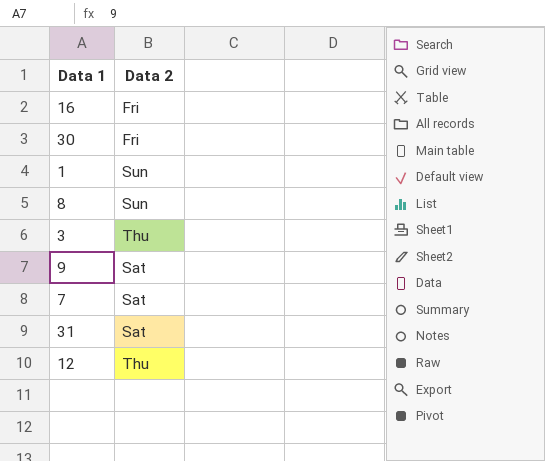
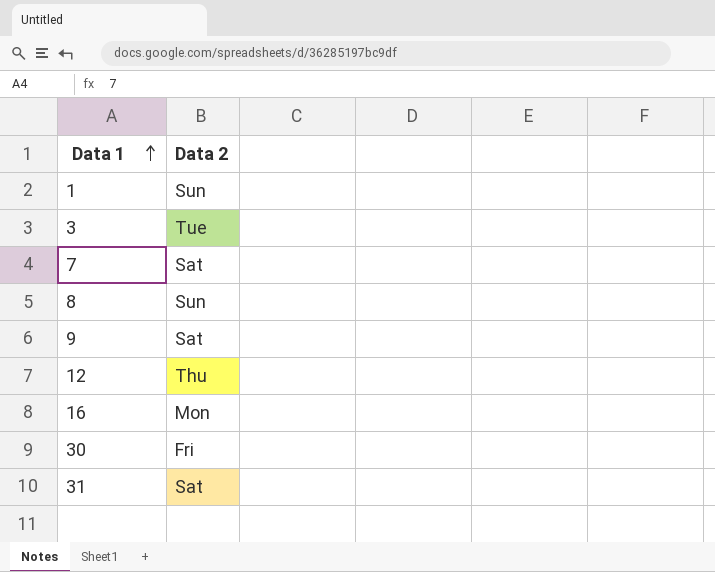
row order: none -> Data 1 ascending
3 | Data 2: Thu -> Tue
16 | Data 2: Fri -> Mon

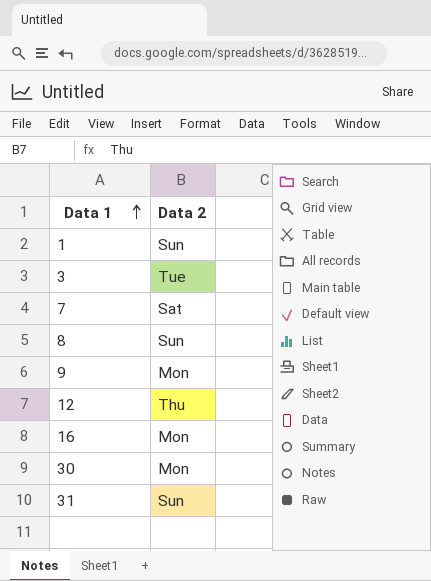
9 | Data 2: Sat -> Mon
30 | Data 2: Fri -> Mon
31 | Data 2: Sat -> Sun

